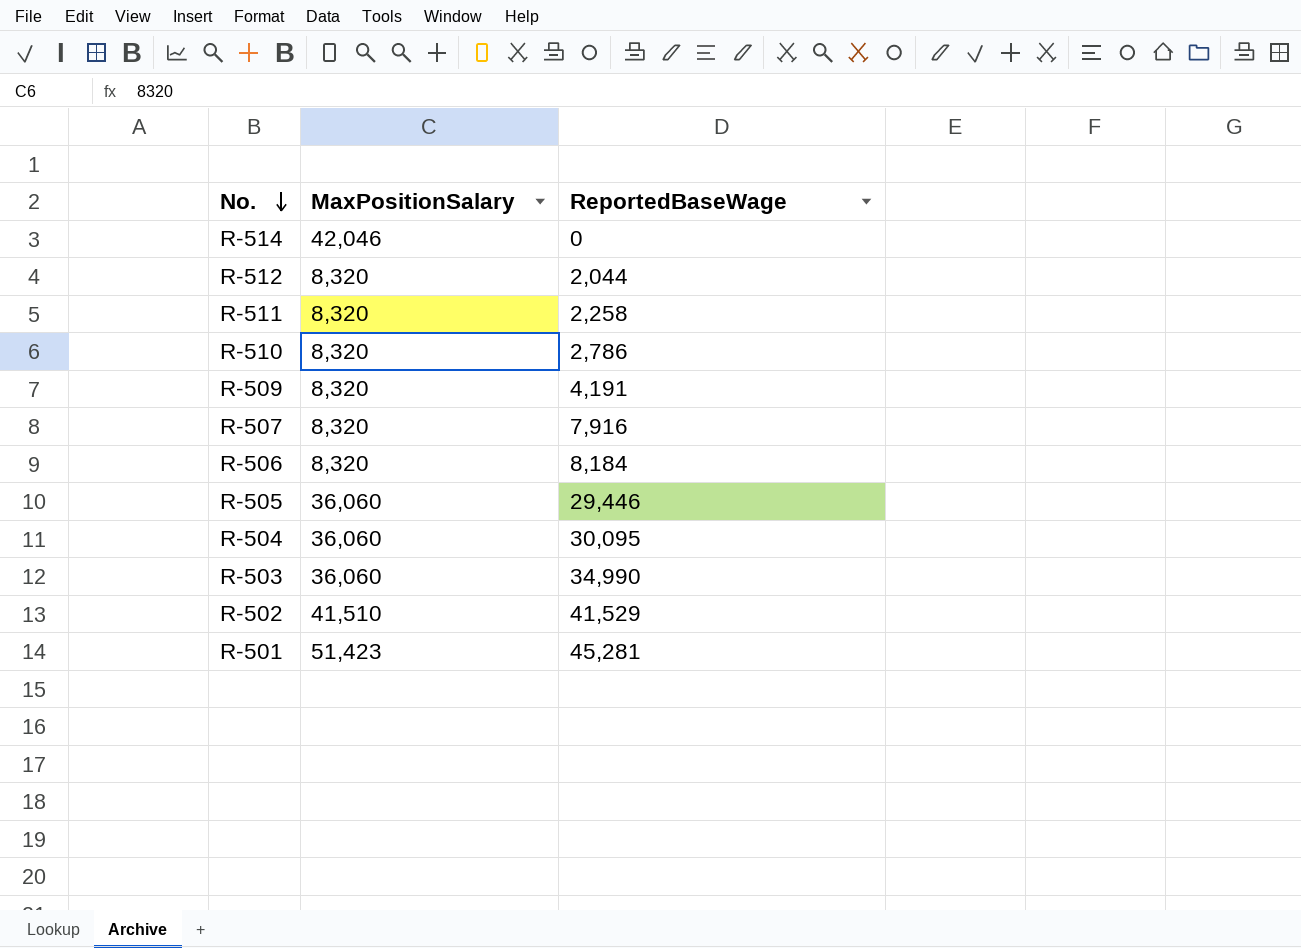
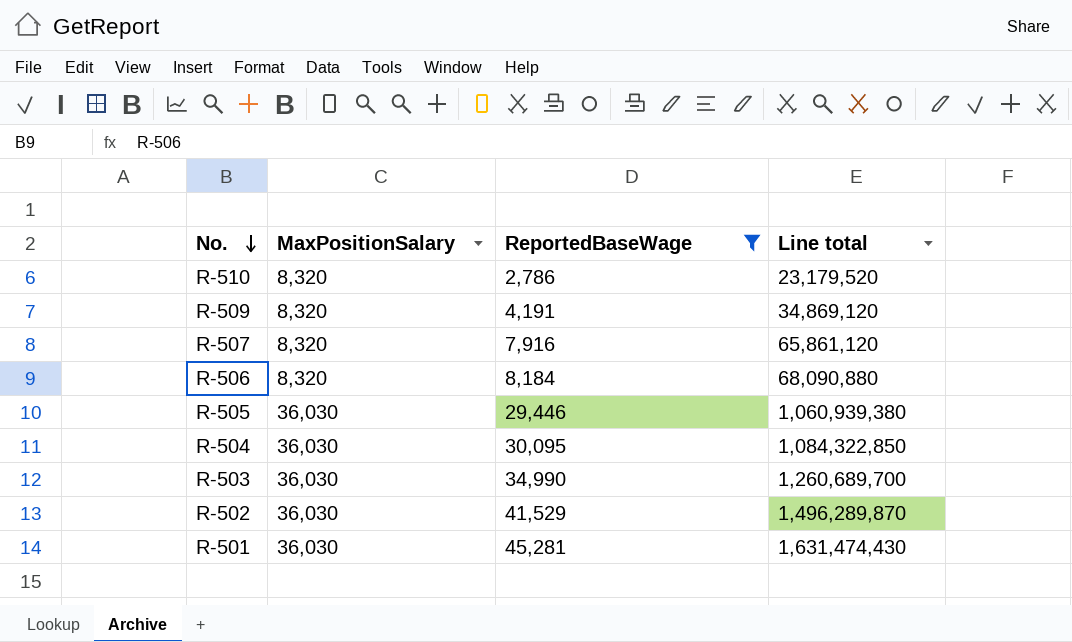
filter: none -> ReportedBaseWage >= 2,786
column Line total | formula: none -> [MaxPositionSalary] * [ReportedBaseWage]
R-505 | MaxPositionSalary: 36,060 -> 36,030
R-504 | MaxPositionSalary: 36,060 -> 36,030
R-503 | MaxPositionSalary: 36,060 -> 36,030
R-502 | MaxPositionSalary: 41,510 -> 36,030
R-501 | MaxPositionSalary: 51,423 -> 36,030

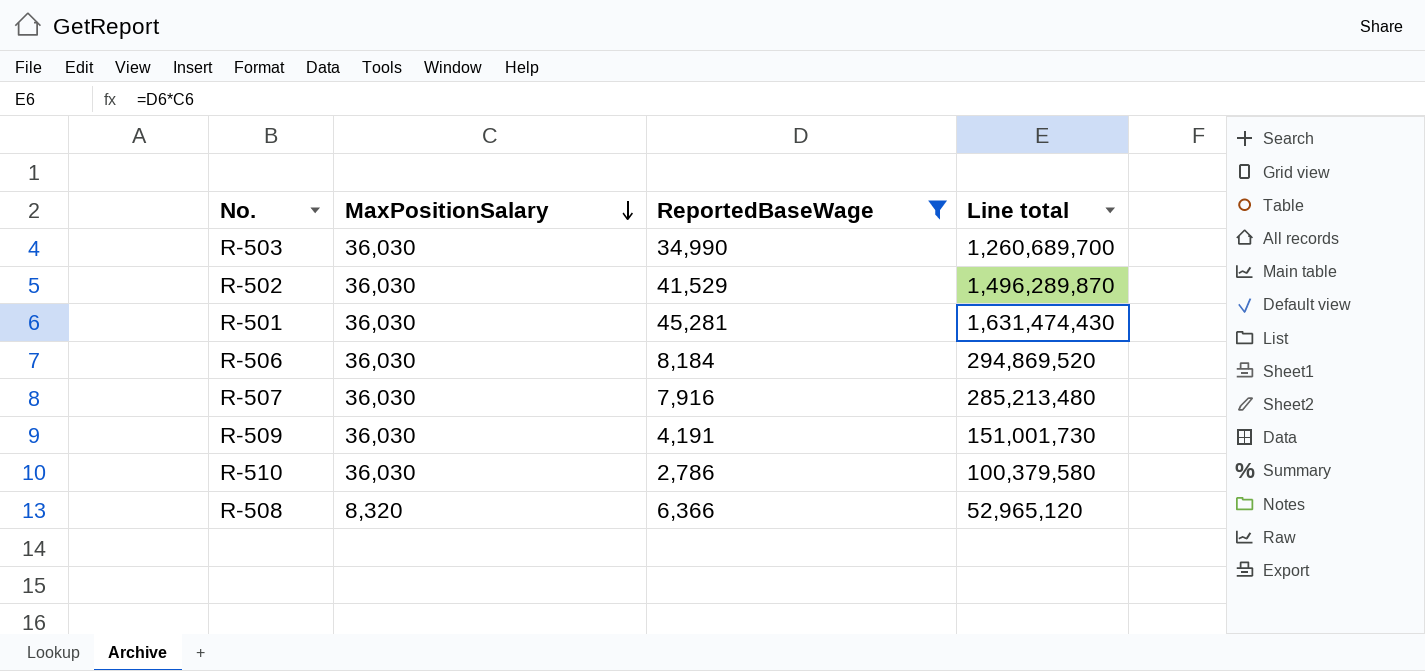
row order: No. descending -> MaxPositionSalary descending
row R-505: 36,030 | 29,446 | 1,060,939,380 -> none
row R-504: 36,030 | 30,095 | 1,084,322,850 -> none
R-506 | MaxPositionSalary: 8,320 -> 36,030
R-506 | Line total: 68,090,880 -> 294,869,520
R-507 | MaxPositionSalary: 8,320 -> 36,030
R-507 | Line total: 65,861,120 -> 285,213,480
R-509 | MaxPositionSalary: 8,320 -> 36,030
R-509 | Line total: 34,869,120 -> 151,001,730
R-510 | MaxPositionSalary: 8,320 -> 36,030
R-510 | Line total: 23,179,520 -> 100,379,580
row R-508: none -> 8,320 | 6,366 | 52,965,120

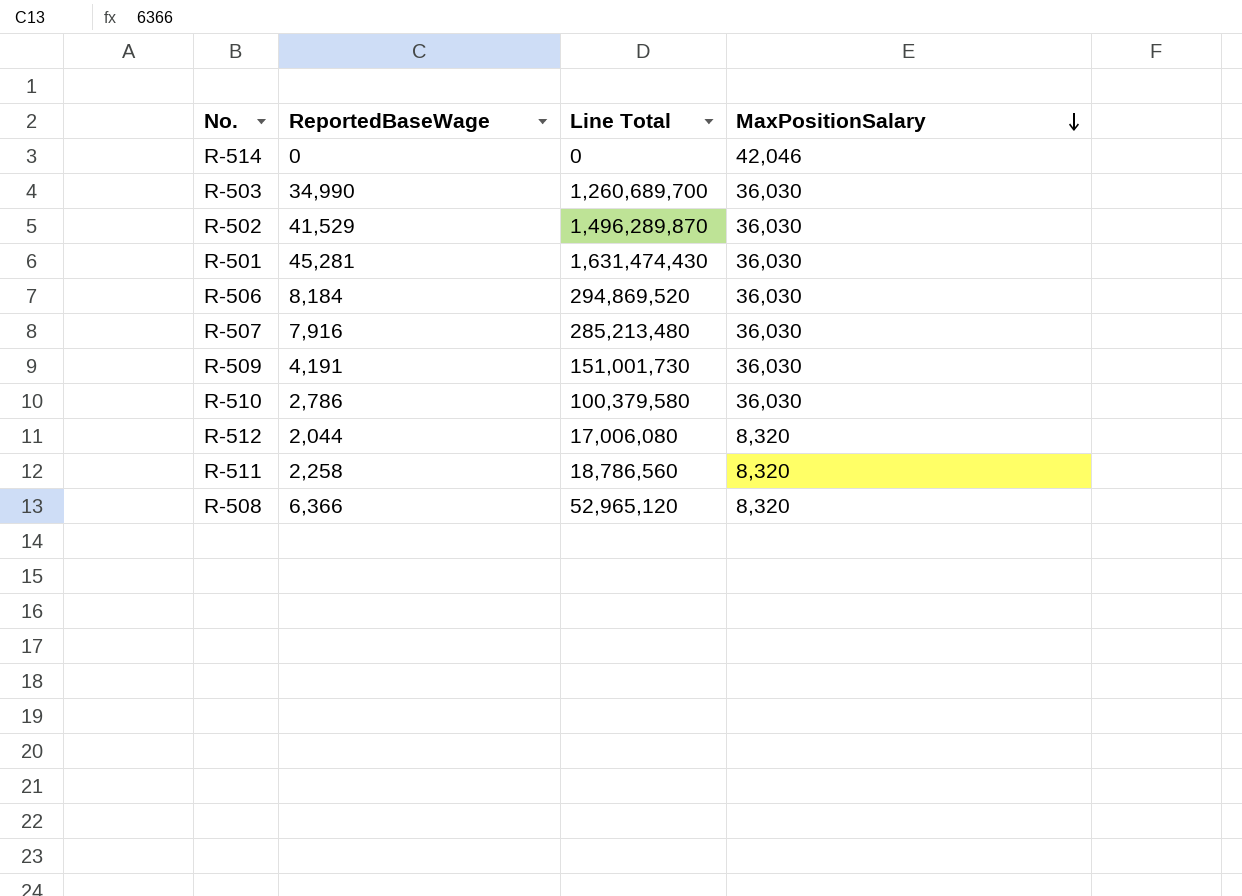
filter: ReportedBaseWage >= 2,786 -> none
column name: Line total -> Line Total
column MaxPositionSalary | position: 2 -> 4

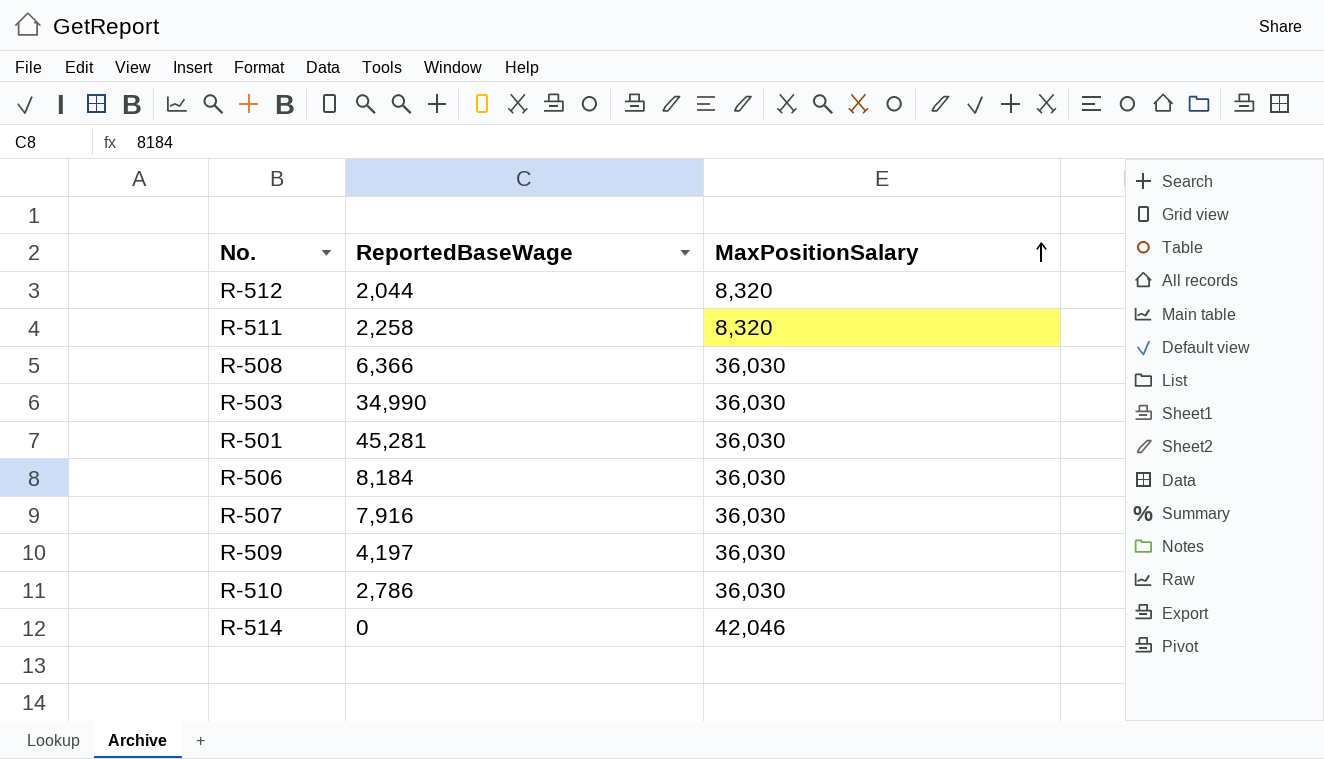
row order: MaxPositionSalary descending -> MaxPositionSalary ascending
column Line Total | formula: [ReportedBaseWage] * [MaxPositionSalary] -> none
row R-502: 41,529 | 1,496,289,870 | 36,030 -> none
R-508 | MaxPositionSalary: 8,320 -> 36,030
R-509 | ReportedBaseWage: 4,191 -> 4,197

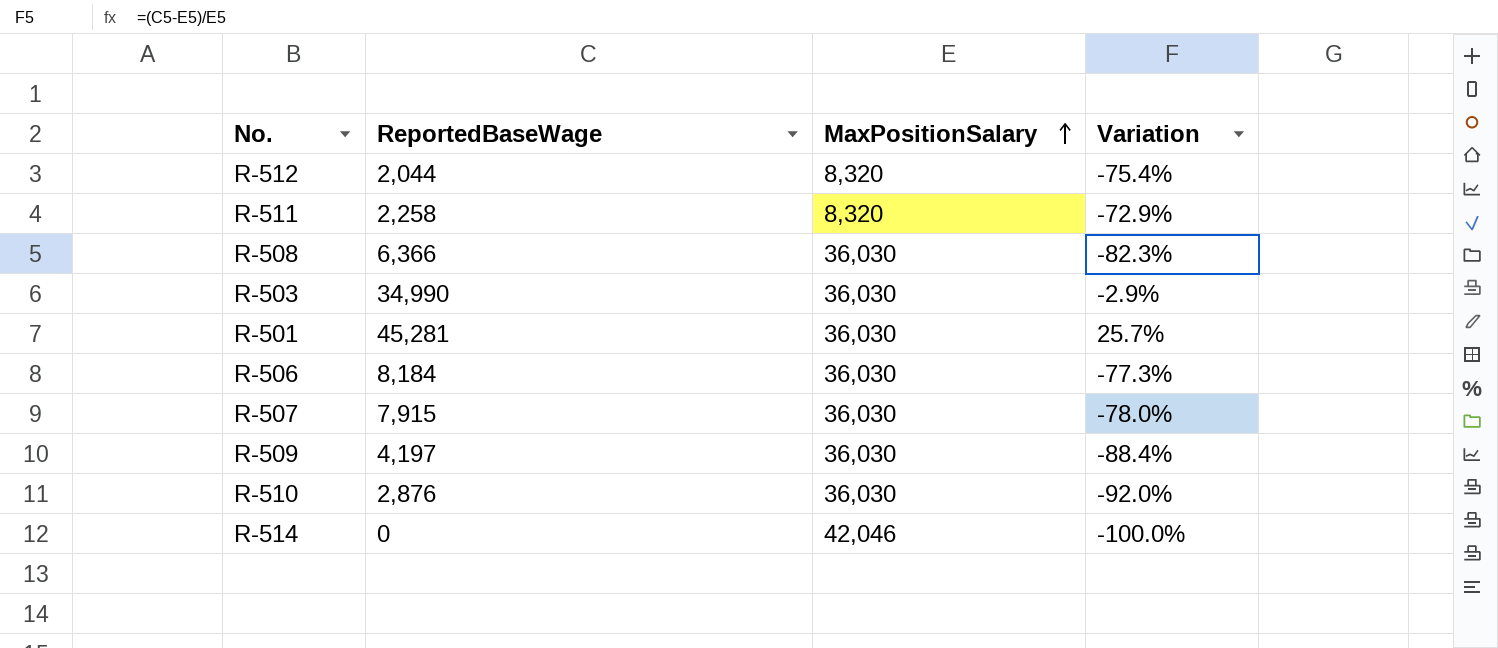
column Variation | formula: none -> ([ReportedBaseWage] - [MaxPositionSalary]) / [MaxPositionSalary]
R-507 | ReportedBaseWage: 7,916 -> 7,915
R-510 | ReportedBaseWage: 2,786 -> 2,876

